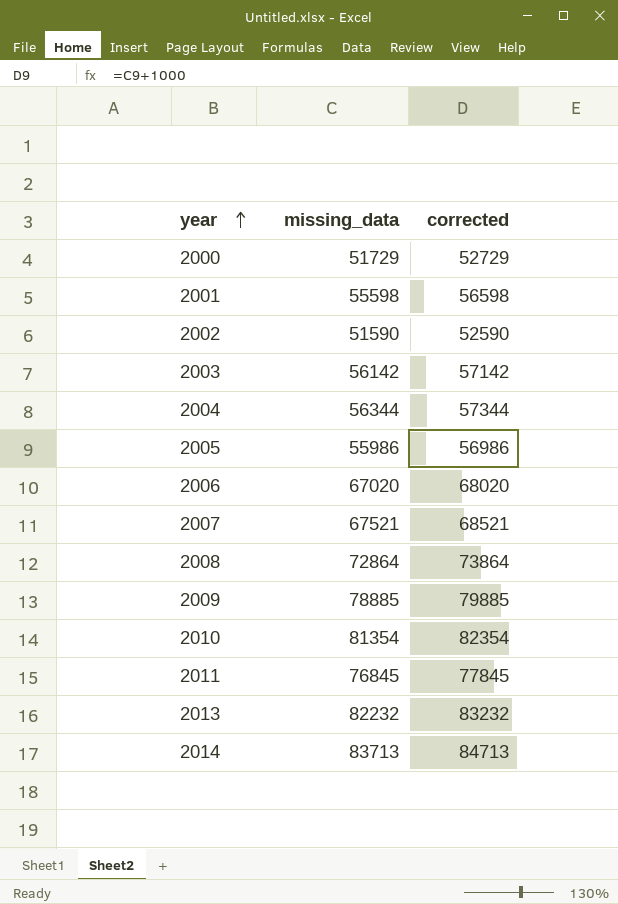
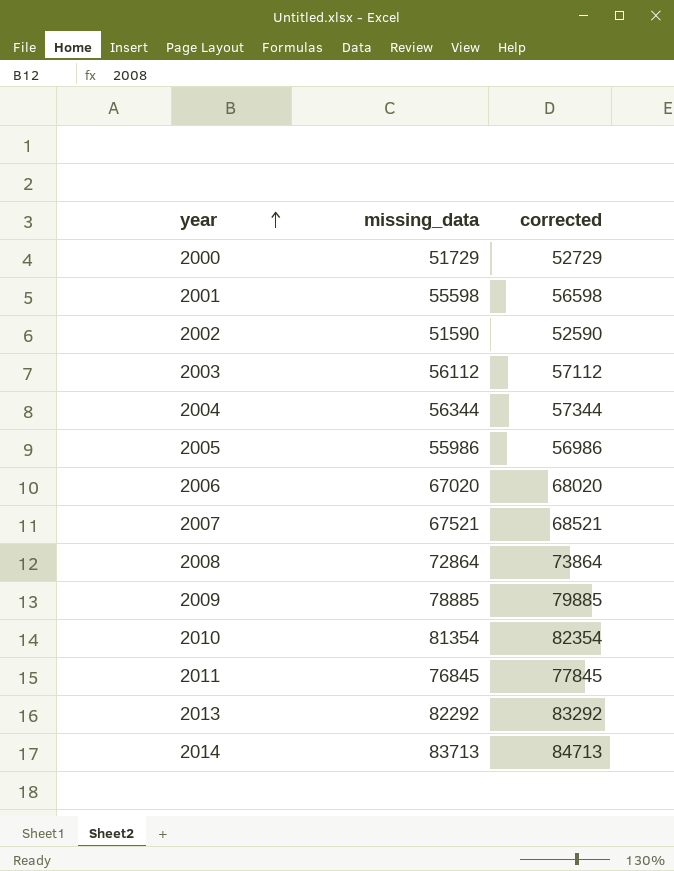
2003 | missing_data: 56142 -> 56112
2003 | corrected: 57142 -> 57112
2013 | missing_data: 82232 -> 82292
2013 | corrected: 83232 -> 83292

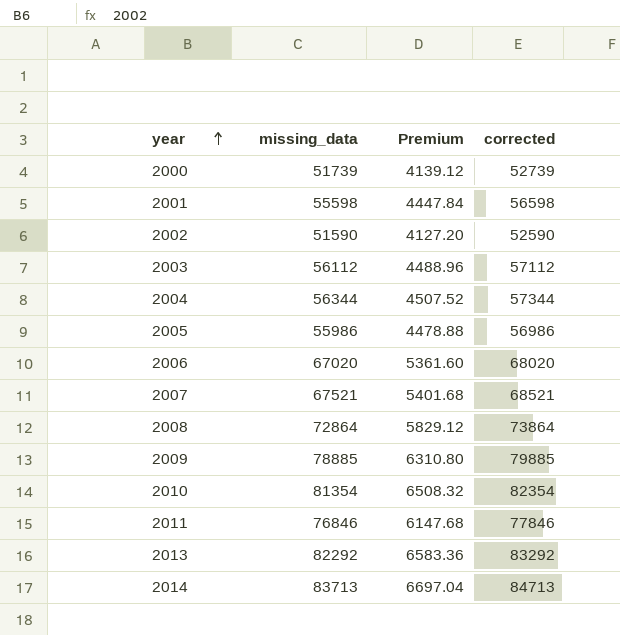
column Premium | formula: none -> [missing_data] * 0.08
2000 | missing_data: 51729 -> 51739
2000 | corrected: 52729 -> 52739
2011 | missing_data: 76845 -> 76846
2011 | corrected: 77845 -> 77846

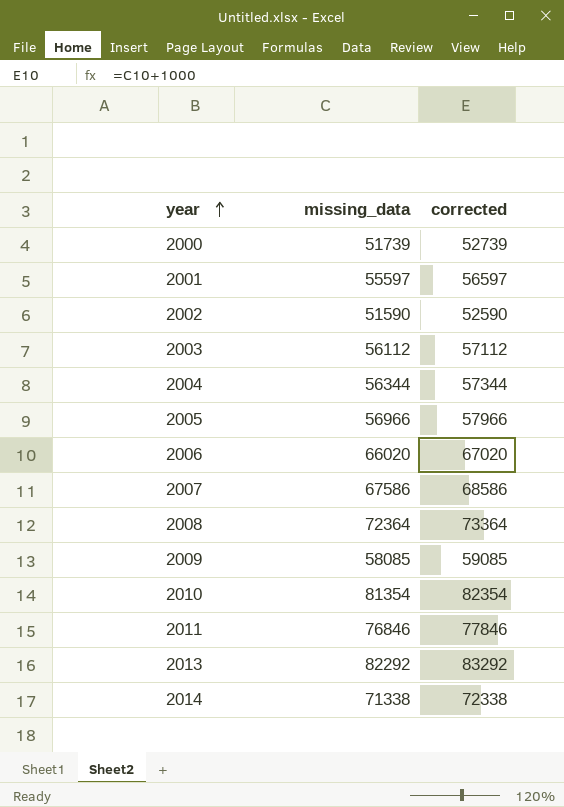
column Premium | formula: [missing_data] * 0.08 -> none
2001 | missing_data: 55598 -> 55597
2001 | corrected: 56598 -> 56597
2005 | missing_data: 55986 -> 56966
2005 | corrected: 56986 -> 57966
2006 | missing_data: 67020 -> 66020
2006 | corrected: 68020 -> 67020
2007 | missing_data: 67521 -> 67586
2007 | corrected: 68521 -> 68586
2008 | missing_data: 72864 -> 72364
2008 | corrected: 73864 -> 73364
2009 | missing_data: 78885 -> 58085
2009 | corrected: 79885 -> 59085
2014 | missing_data: 83713 -> 71338
2014 | corrected: 84713 -> 72338

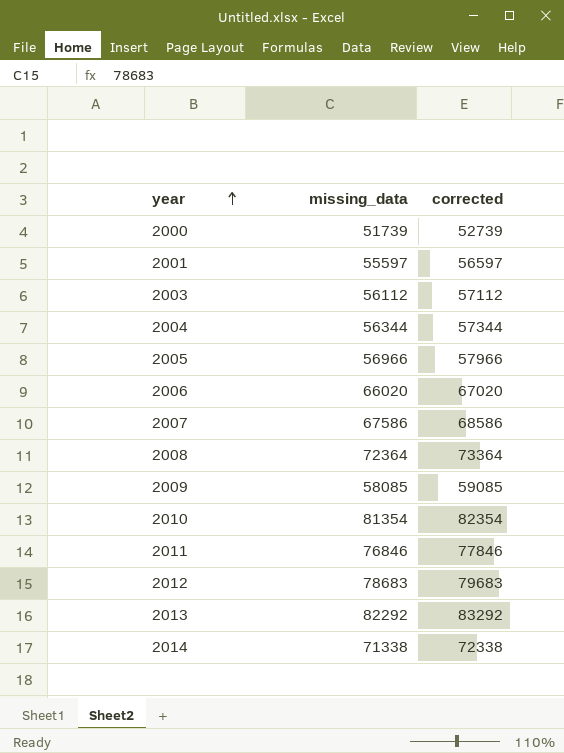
row 2002: 51590 | 52590 -> none
row 2012: none -> 78683 | 79683

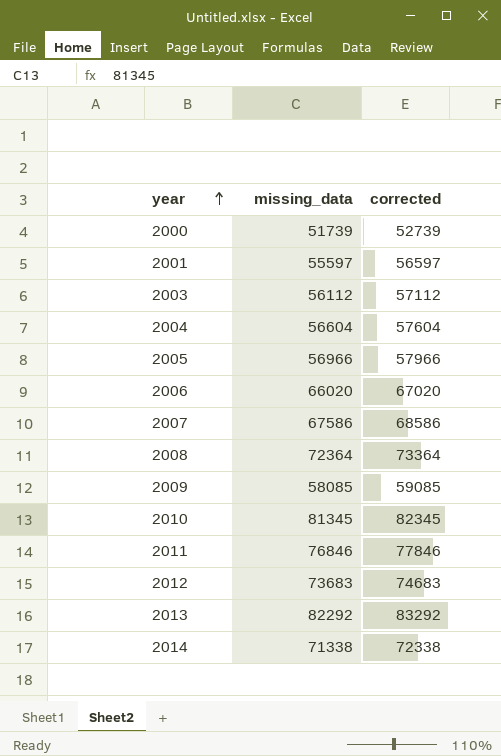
2004 | missing_data: 56344 -> 56604
2004 | corrected: 57344 -> 57604
2010 | missing_data: 81354 -> 81345
2010 | corrected: 82354 -> 82345
2012 | missing_data: 78683 -> 73683
2012 | corrected: 79683 -> 74683

